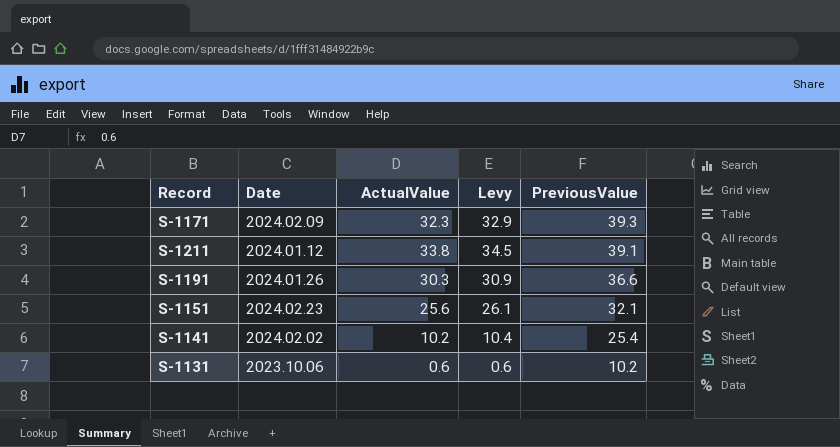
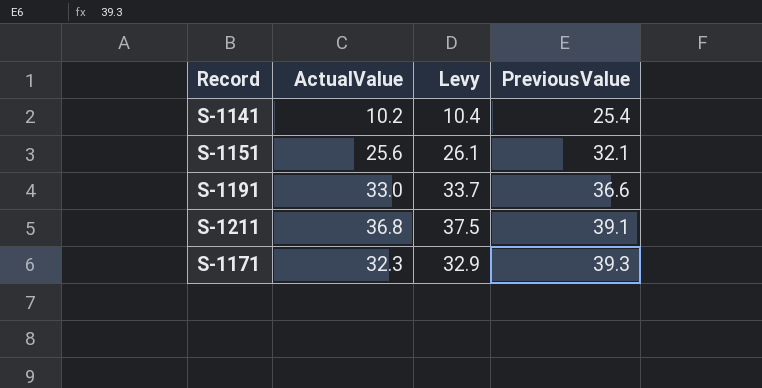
row order: PreviousValue descending -> PreviousValue ascending
column Date | position: 2 -> none
row S-1131: 2023.10.06 | 0.6 | 0.6 | 10.2 -> none
S-1191 | ActualValue: 30.3 -> 33.0
S-1191 | Levy: 30.9 -> 33.7
S-1211 | ActualValue: 33.8 -> 36.8
S-1211 | Levy: 34.5 -> 37.5

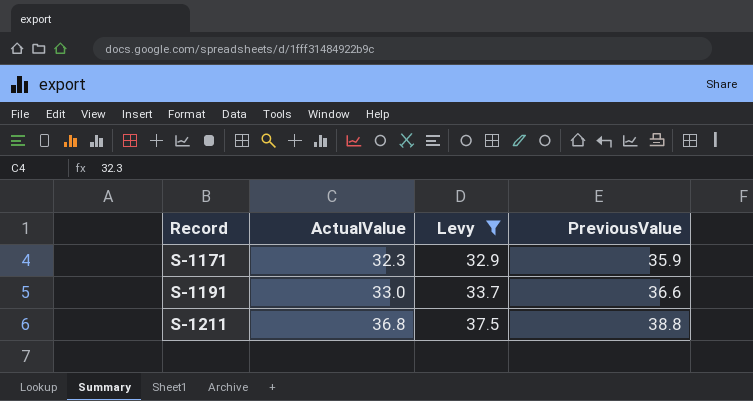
filter: none -> Levy >= 32.9
row order: PreviousValue ascending -> Record ascending
S-1171 | PreviousValue: 39.3 -> 35.9
S-1211 | PreviousValue: 39.1 -> 38.8

